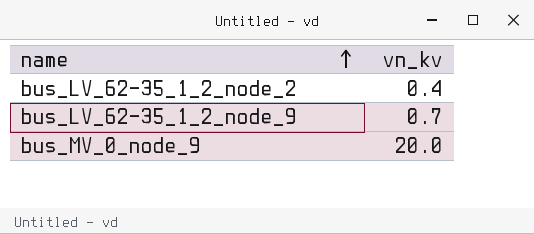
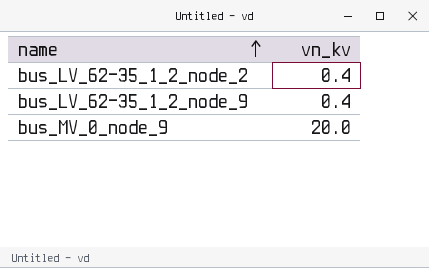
bus_LV_62-35_1_2_node_9 | vn_kv: 0.7 -> 0.4

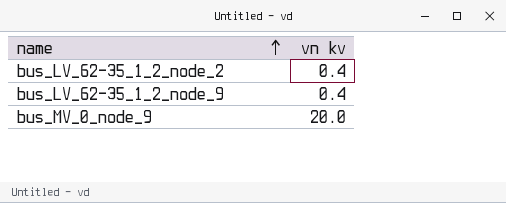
column name: vn_kv -> vn kv

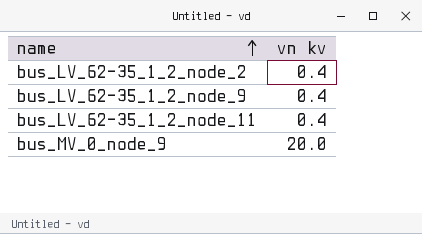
row bus_LV_62-35_1_2_node_11: none -> 0.4

